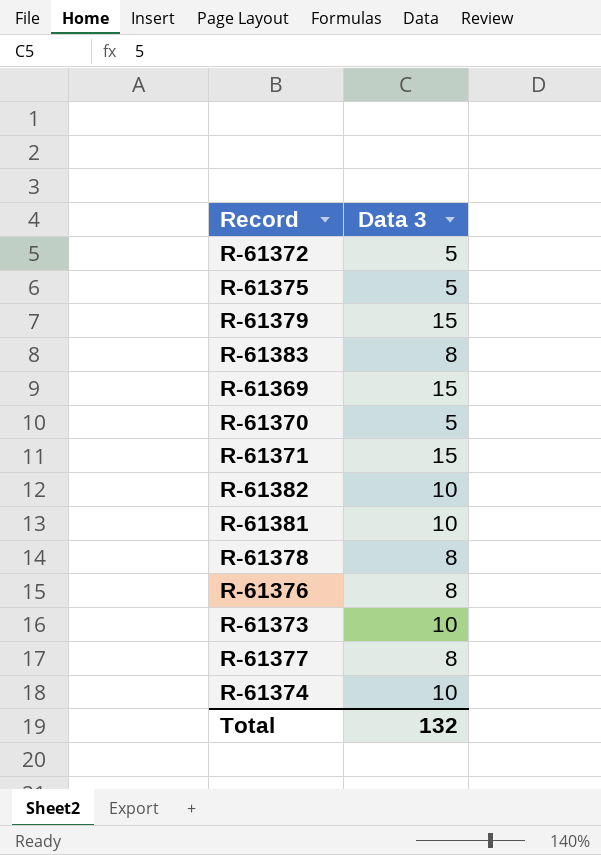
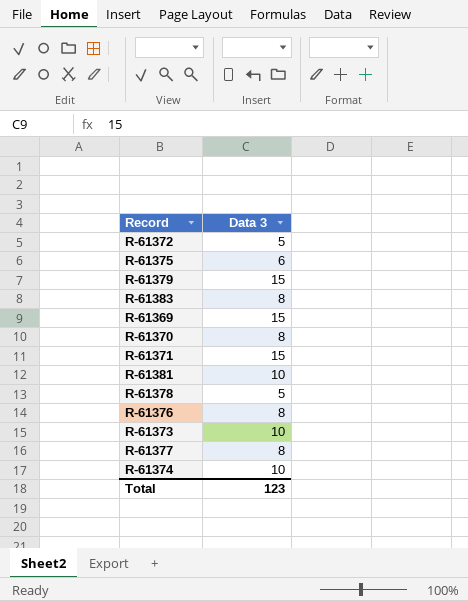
row R-61382: 10 -> none
R-61375 | Data 3: 5 -> 6
R-61370 | Data 3: 5 -> 8
R-61378 | Data 3: 8 -> 5
Total | Data 3: 132 -> 123

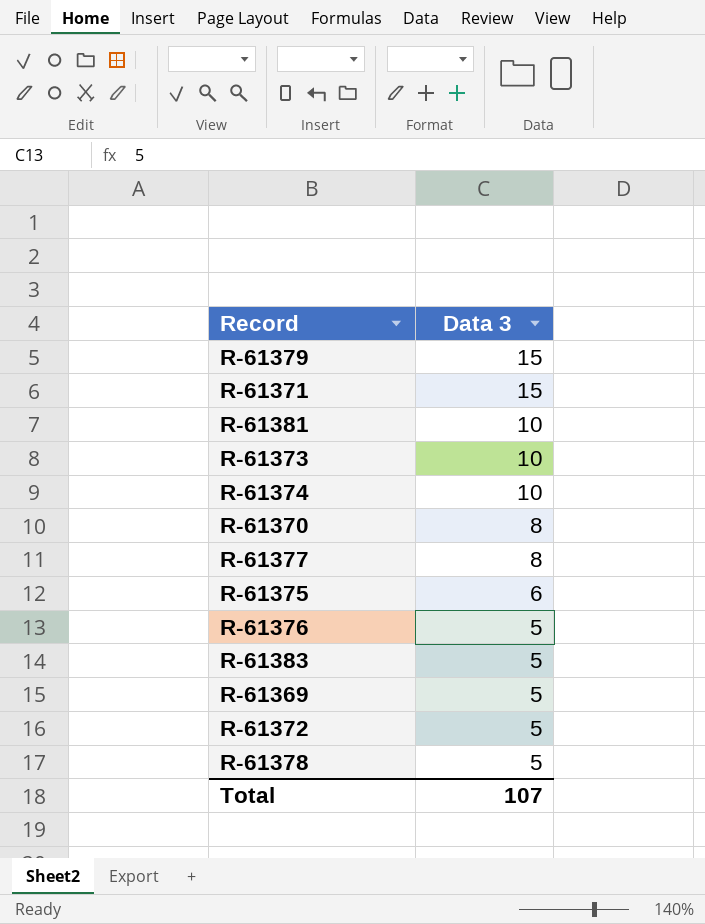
row order: none -> Data 3 descending
R-61376 | Data 3: 8 -> 5
R-61383 | Data 3: 8 -> 5
R-61369 | Data 3: 15 -> 5
Total | Data 3: 123 -> 107

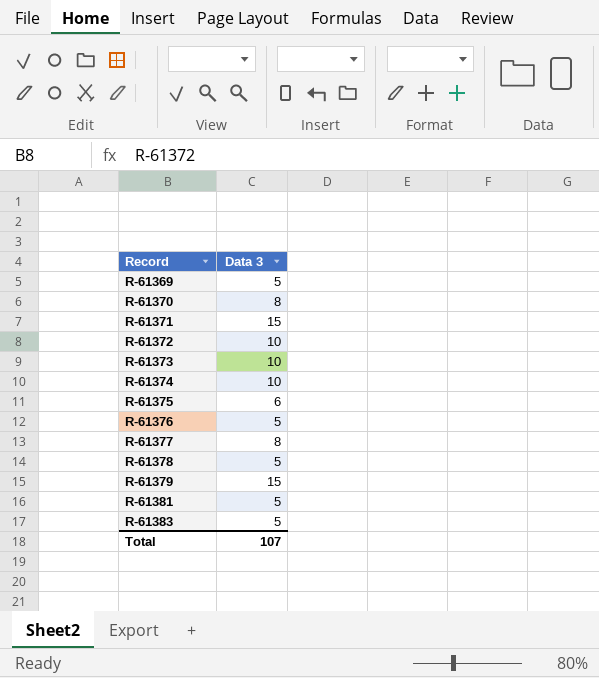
row order: Data 3 descending -> Record ascending
R-61372 | Data 3: 5 -> 10
R-61381 | Data 3: 10 -> 5

